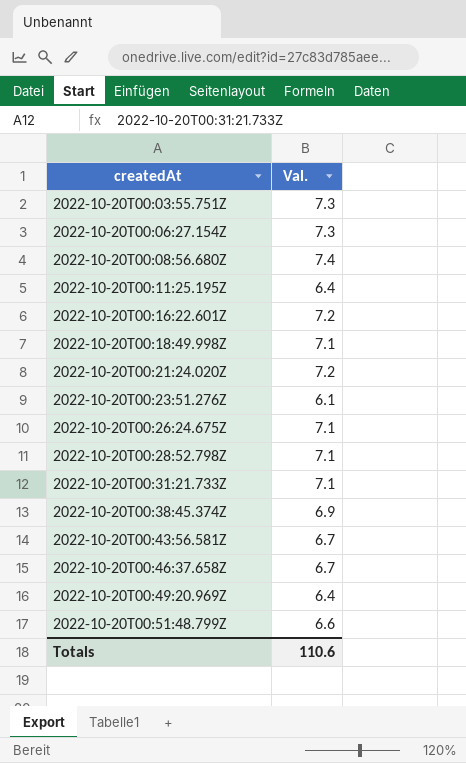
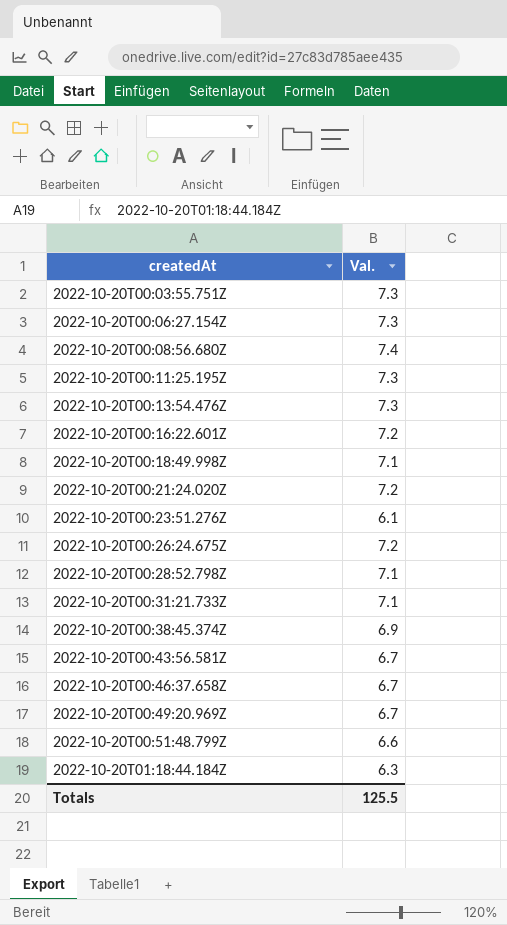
2022-10-20T00:11:25.195Z | Val.: 6.4 -> 7.3
row 2022-10-20T00:13:54.476Z: none -> 7.3
2022-10-20T00:26:24.675Z | Val.: 7.1 -> 7.2
2022-10-20T00:49:20.969Z | Val.: 6.4 -> 6.7
row 2022-10-20T01:18:44.184Z: none -> 6.3
Totals | Val.: 110.6 -> 125.5

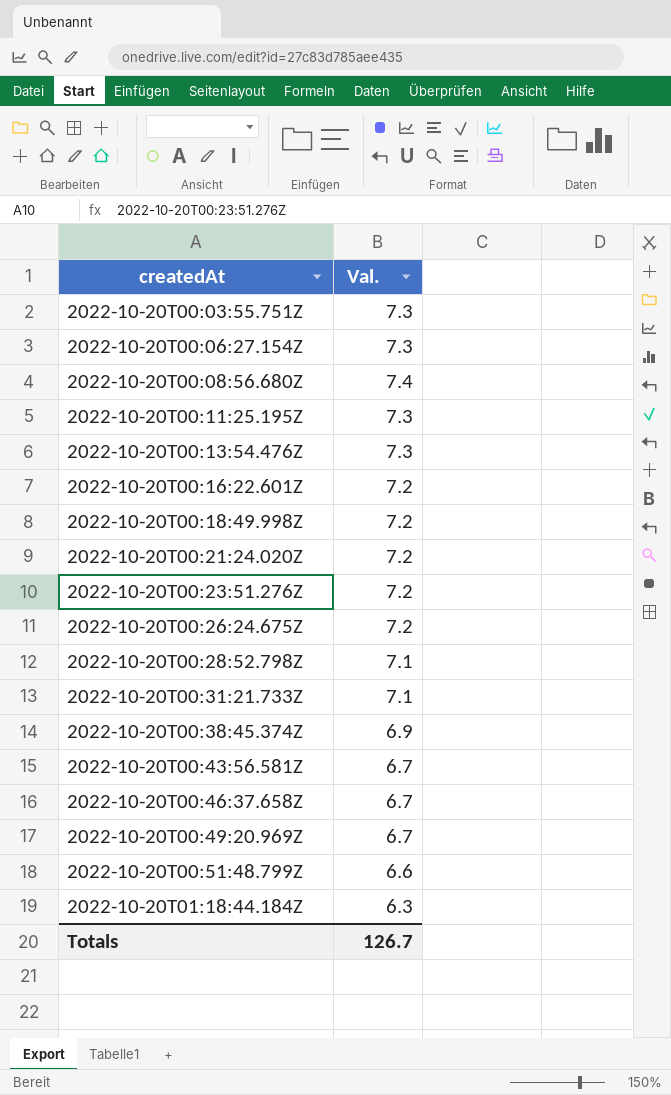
2022-10-20T00:18:49.998Z | Val.: 7.1 -> 7.2
2022-10-20T00:23:51.276Z | Val.: 6.1 -> 7.2
Totals | Val.: 125.5 -> 126.7

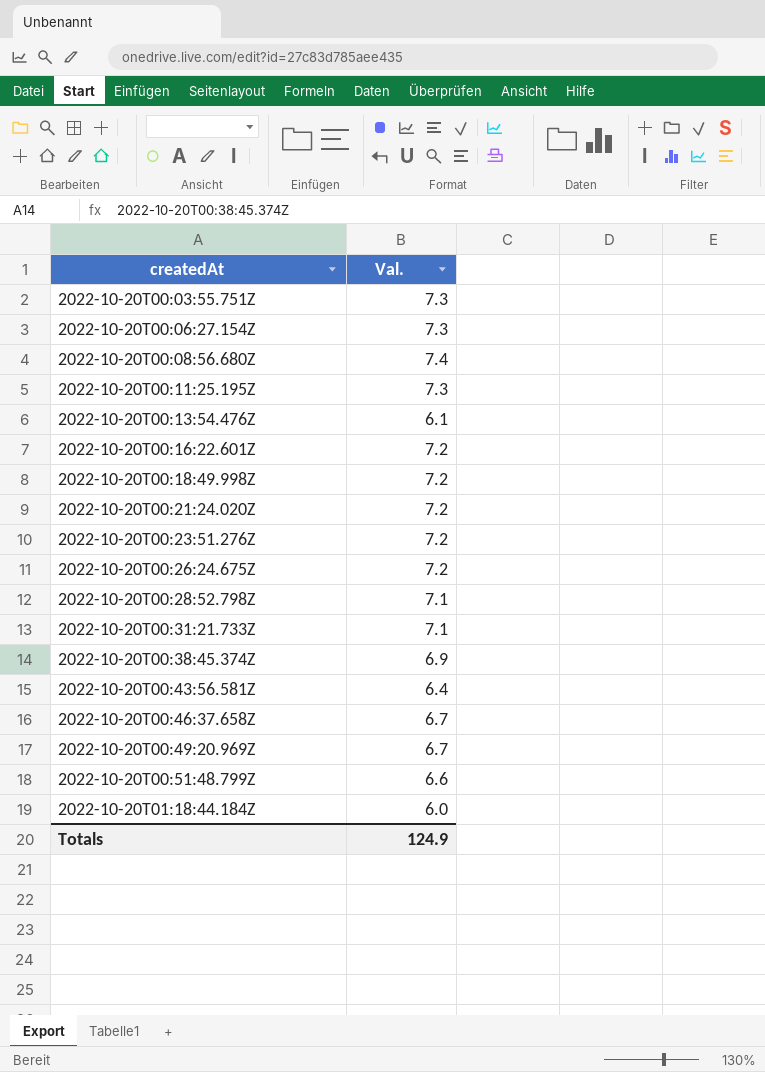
2022-10-20T00:13:54.476Z | Val.: 7.3 -> 6.1
2022-10-20T00:43:56.581Z | Val.: 6.7 -> 6.4
2022-10-20T01:18:44.184Z | Val.: 6.3 -> 6.0
Totals | Val.: 126.7 -> 124.9

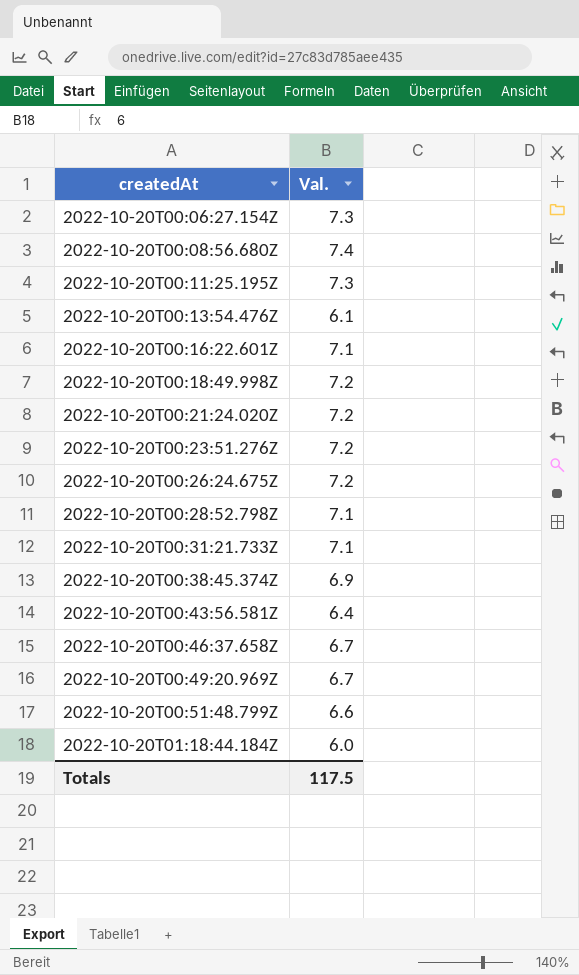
row 2022-10-20T00:03:55.751Z: 7.3 -> none
2022-10-20T00:16:22.601Z | Val.: 7.2 -> 7.1
Totals | Val.: 124.9 -> 117.5

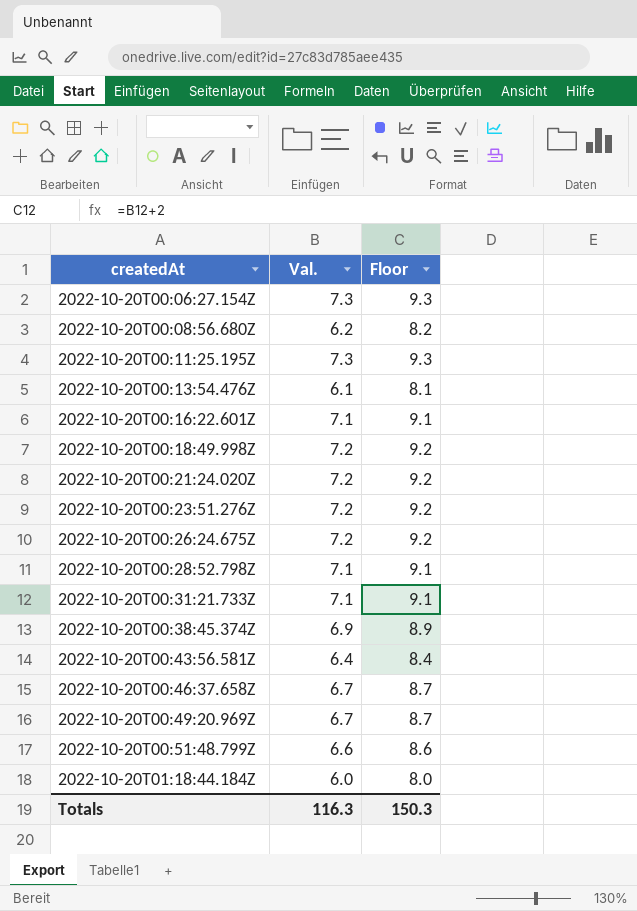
column Floor | formula: none -> [Val.] + 2
2022-10-20T00:08:56.680Z | Val.: 7.4 -> 6.2
Totals | Val.: 117.5 -> 116.3

